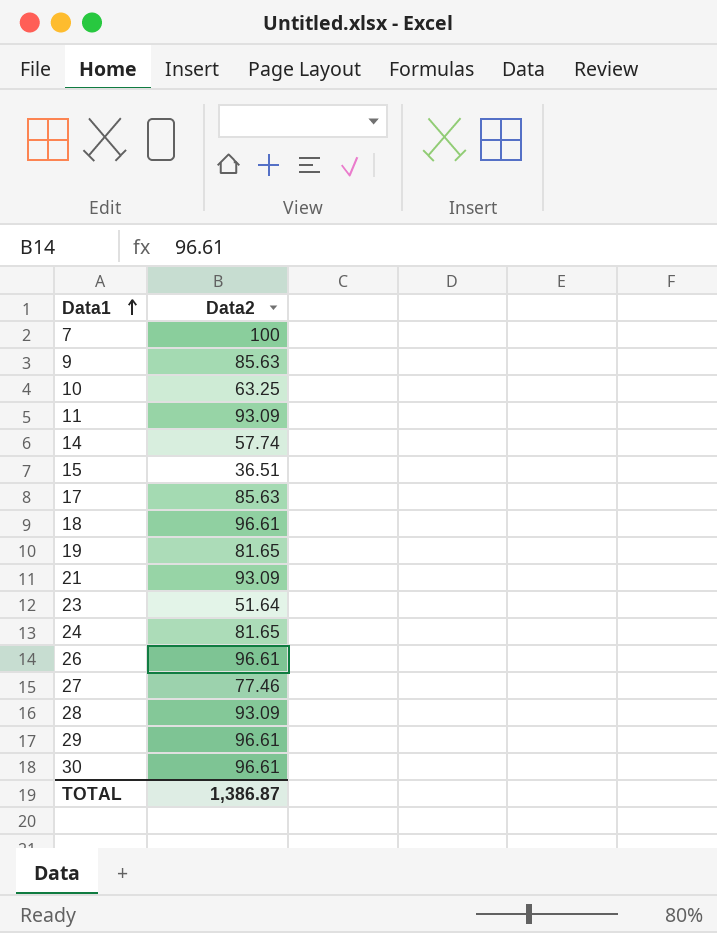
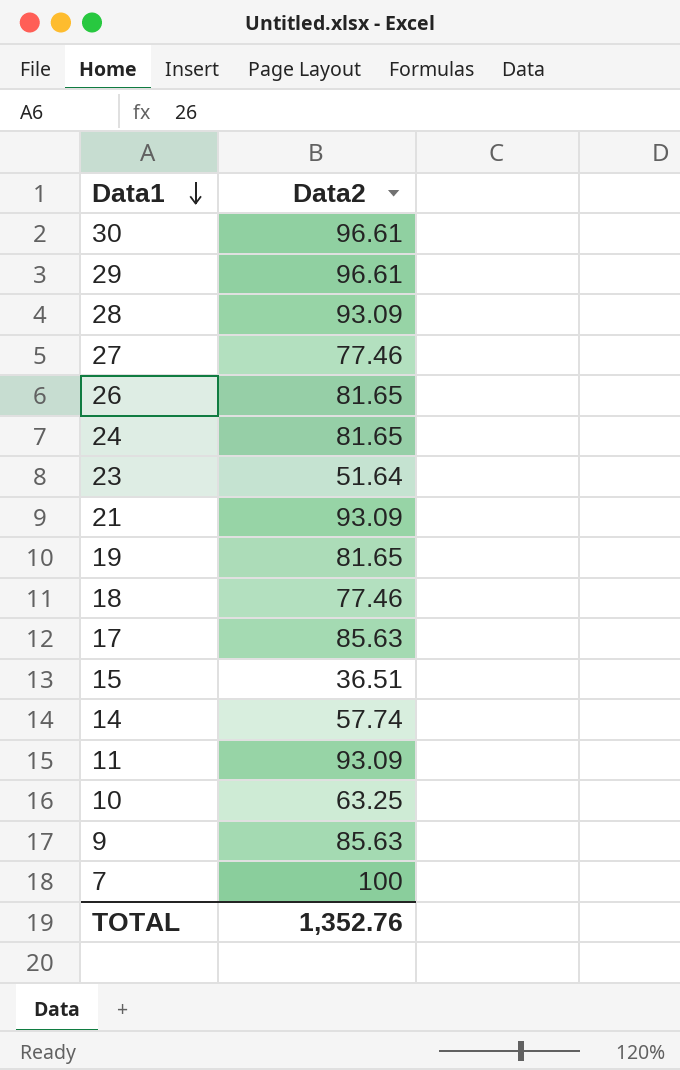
row order: Data1 ascending -> Data1 descending
26 | Data2: 96.61 -> 81.65
18 | Data2: 96.61 -> 77.46
TOTAL | Data2: 1,386.87 -> 1,352.76

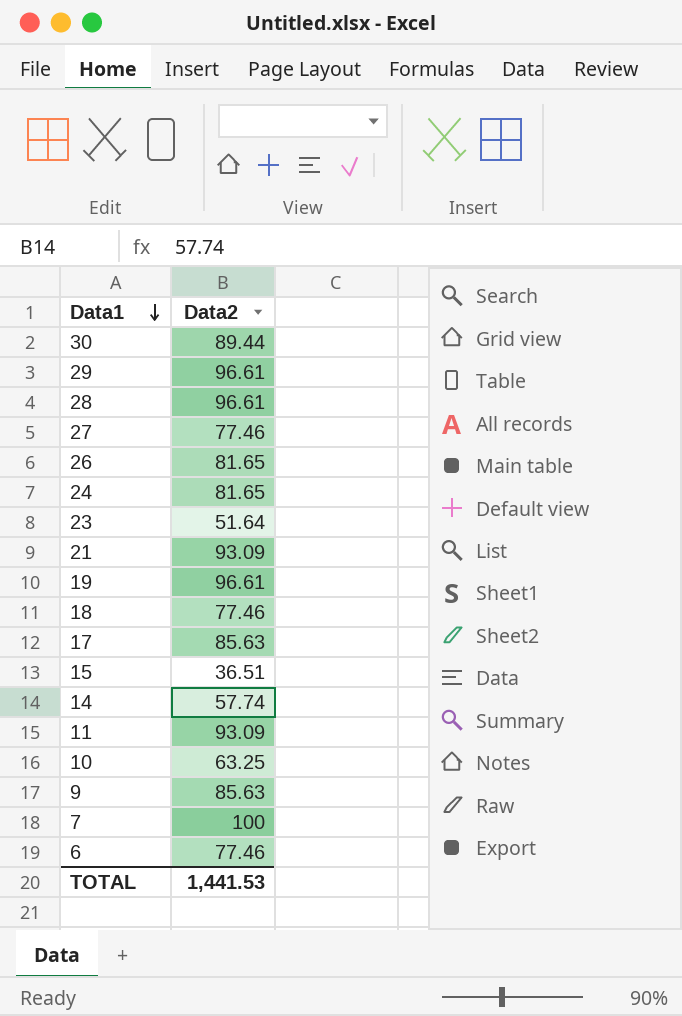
30 | Data2: 96.61 -> 89.44
28 | Data2: 93.09 -> 96.61
19 | Data2: 81.65 -> 96.61
row 6: none -> 77.46
TOTAL | Data2: 1,352.76 -> 1,441.53

